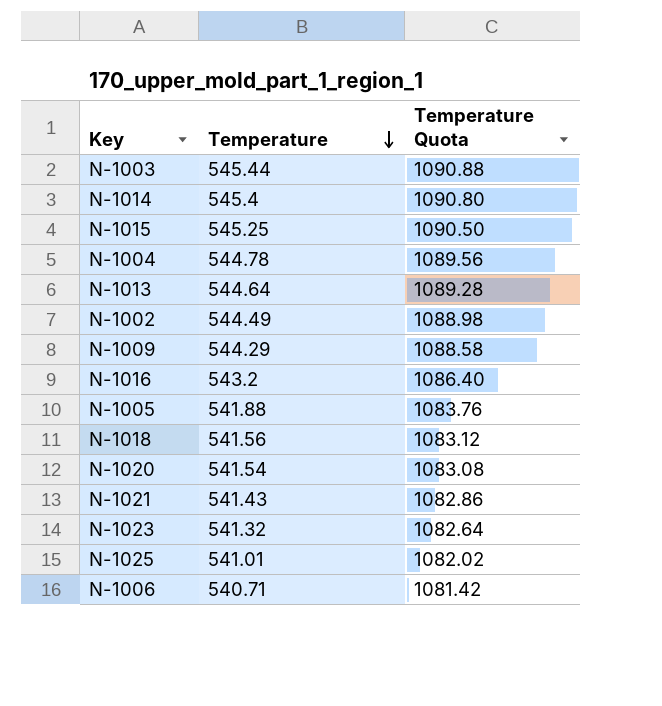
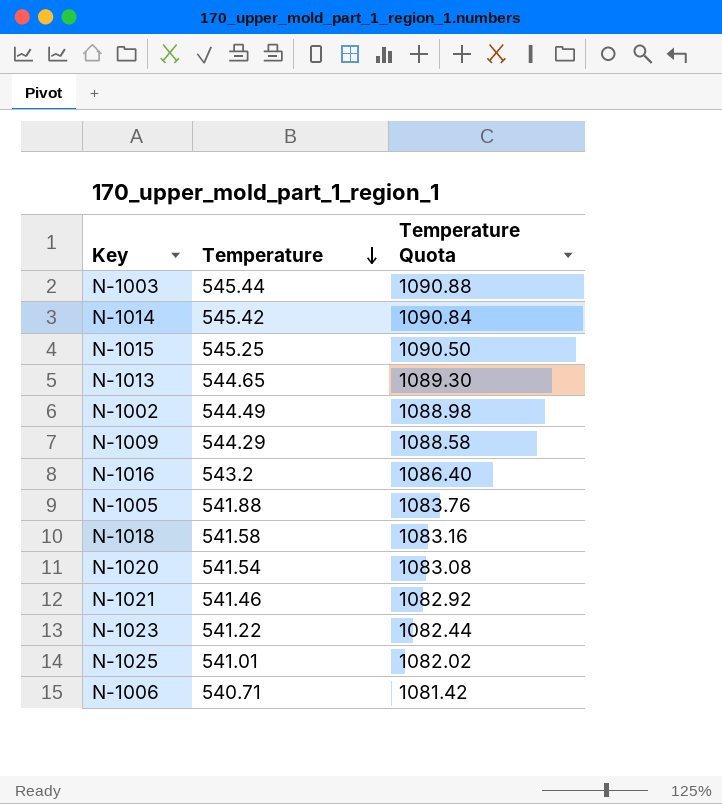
row N-1004: 544.78 | 1089.56 -> none
N-1014 | Temperature: 545.4 -> 545.42
N-1014 | Temperature Quota: 1090.80 -> 1090.84
N-1013 | Temperature: 544.64 -> 544.65
N-1013 | Temperature Quota: 1089.28 -> 1089.30
N-1018 | Temperature: 541.56 -> 541.58
N-1018 | Temperature Quota: 1083.12 -> 1083.16
N-1021 | Temperature: 541.43 -> 541.46
N-1021 | Temperature Quota: 1082.86 -> 1082.92
N-1023 | Temperature: 541.32 -> 541.22
N-1023 | Temperature Quota: 1082.64 -> 1082.44

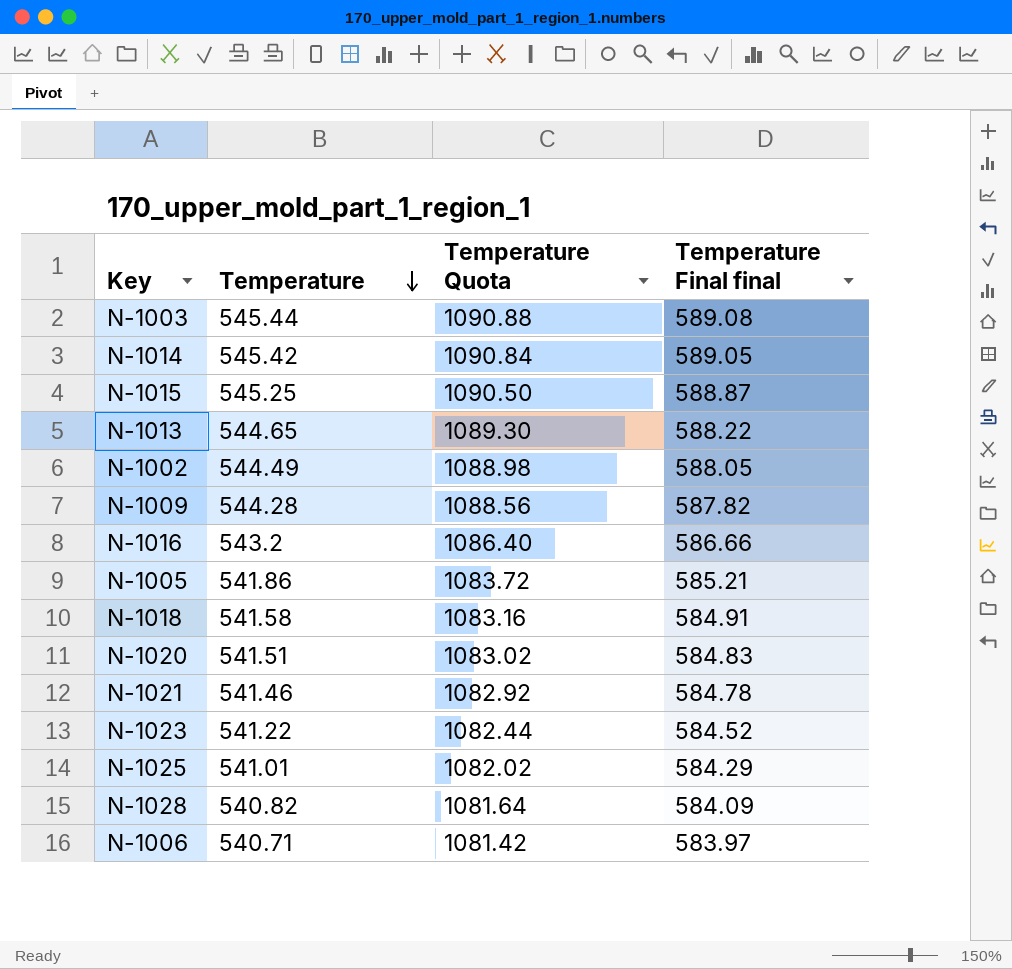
column Temperature Final final | formula: none -> [Temperature] * 1.08
N-1009 | Temperature: 544.29 -> 544.28
N-1009 | Temperature Quota: 1088.58 -> 1088.56
N-1005 | Temperature: 541.88 -> 541.86
N-1005 | Temperature Quota: 1083.76 -> 1083.72
N-1020 | Temperature: 541.54 -> 541.51
N-1020 | Temperature Quota: 1083.08 -> 1083.02
row N-1028: none -> 540.82 | 1081.64 | 584.09

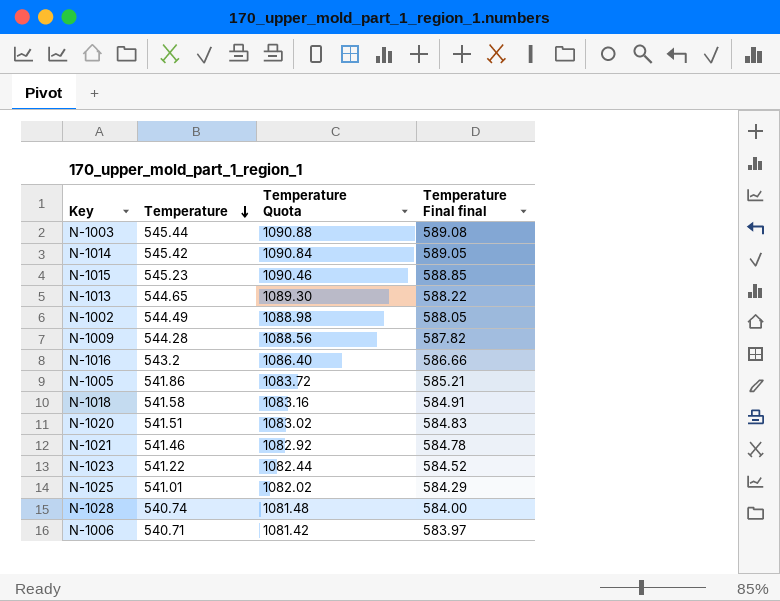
N-1015 | Temperature: 545.25 -> 545.23
N-1015 | Temperature Quota: 1090.50 -> 1090.46
N-1015 | Temperature Final final: 588.87 -> 588.85
N-1028 | Temperature: 540.82 -> 540.74
N-1028 | Temperature Quota: 1081.64 -> 1081.48
N-1028 | Temperature Final final: 584.09 -> 584.00

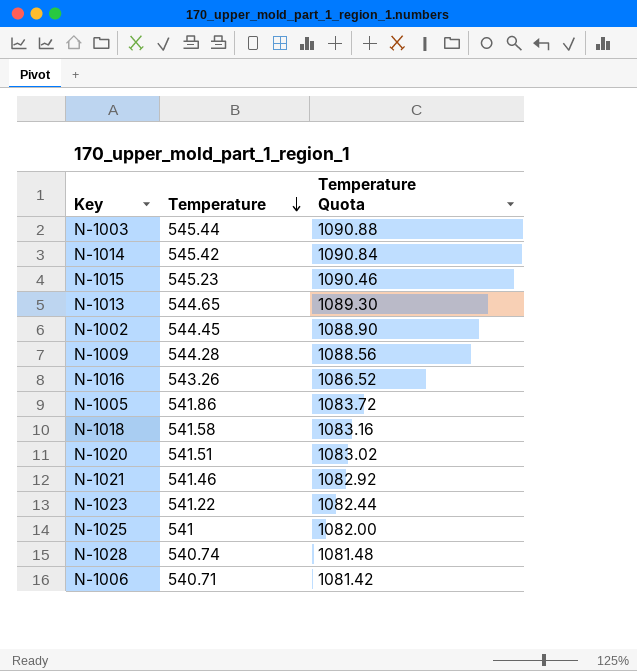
column Temperature Final final | formula: [Temperature] * 1.08 -> none
N-1002 | Temperature: 544.49 -> 544.45
N-1002 | Temperature Quota: 1088.98 -> 1088.90
N-1016 | Temperature: 543.2 -> 543.26
N-1016 | Temperature Quota: 1086.40 -> 1086.52
N-1025 | Temperature: 541.01 -> 541
N-1025 | Temperature Quota: 1082.02 -> 1082.00

